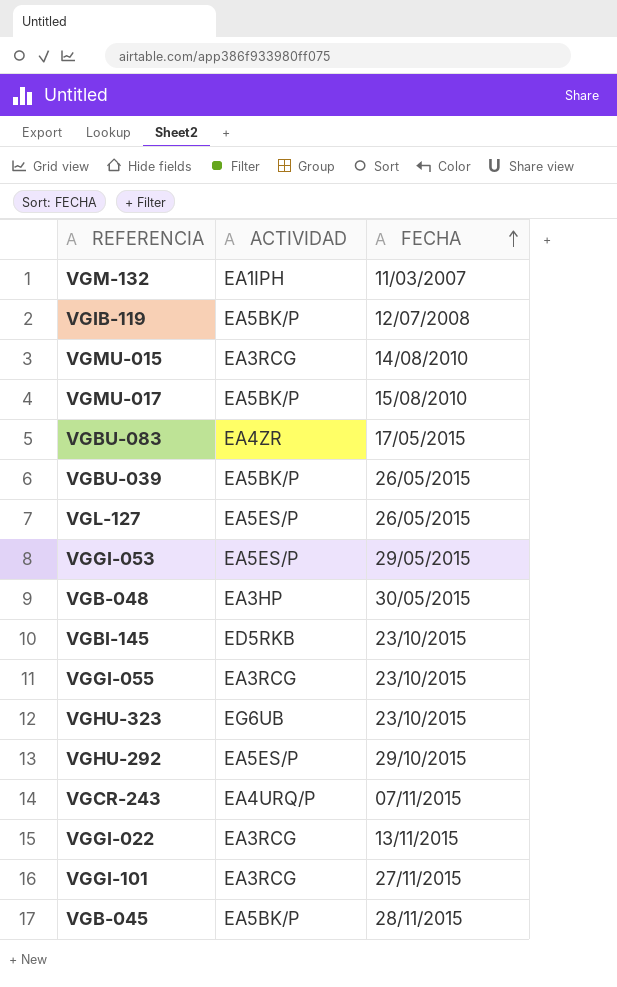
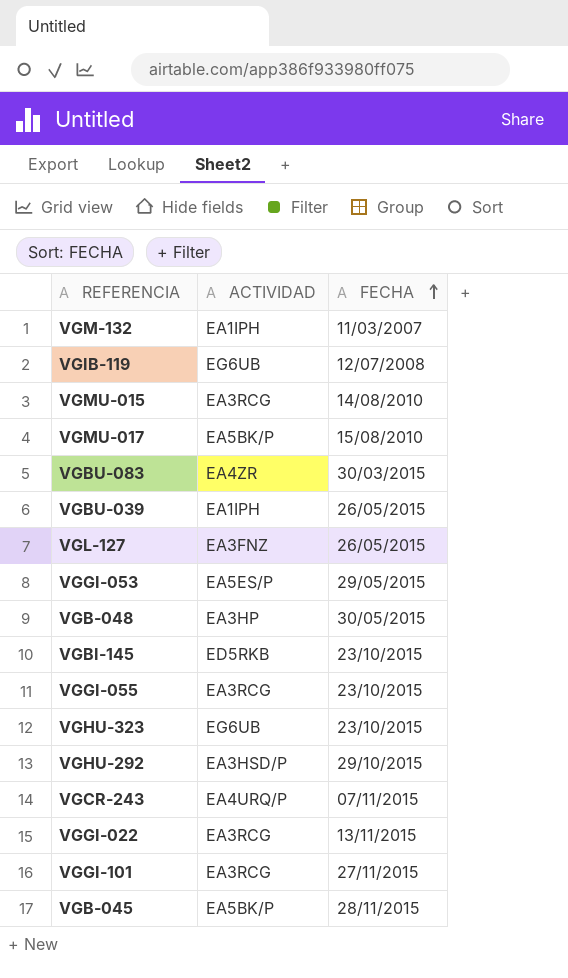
VGIB-119 | ACTIVIDAD: EA5BK/P -> EG6UB
VGBU-083 | FECHA: 17/05/2015 -> 30/03/2015
VGBU-039 | ACTIVIDAD: EA5BK/P -> EA1IPH
VGL-127 | ACTIVIDAD: EA5ES/P -> EA3FNZ
VGHU-292 | ACTIVIDAD: EA5ES/P -> EA3HSD/P

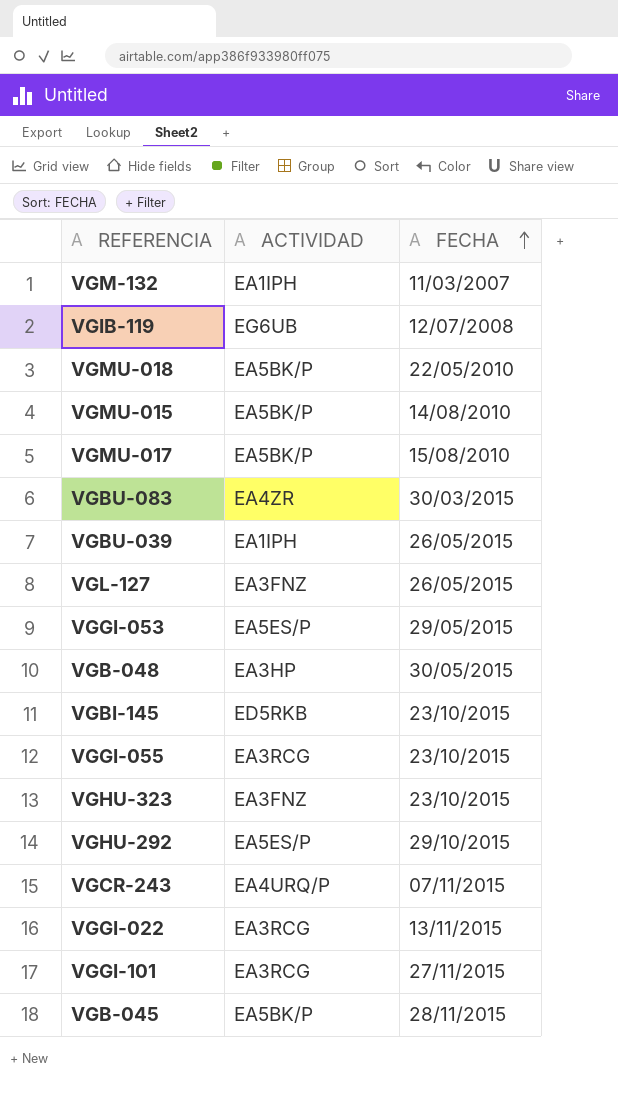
row VGMU-018: none -> EA5BK/P | 22/05/2010
VGMU-015 | ACTIVIDAD: EA3RCG -> EA5BK/P
VGHU-323 | ACTIVIDAD: EG6UB -> EA3FNZ
VGHU-292 | ACTIVIDAD: EA3HSD/P -> EA5ES/P

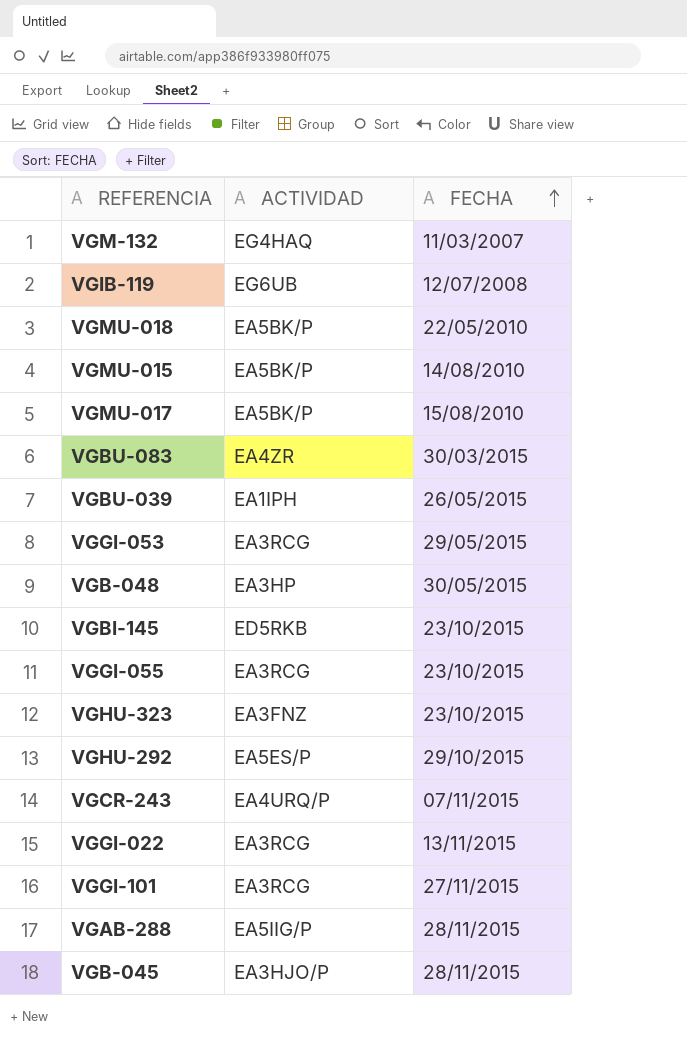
row VGL-127: EA3FNZ | 26/05/2015 -> none
VGM-132 | ACTIVIDAD: EA1IPH -> EG4HAQ
VGGI-053 | ACTIVIDAD: EA5ES/P -> EA3RCG
row VGAB-288: none -> EA5IIG/P | 28/11/2015
VGB-045 | ACTIVIDAD: EA5BK/P -> EA3HJO/P

